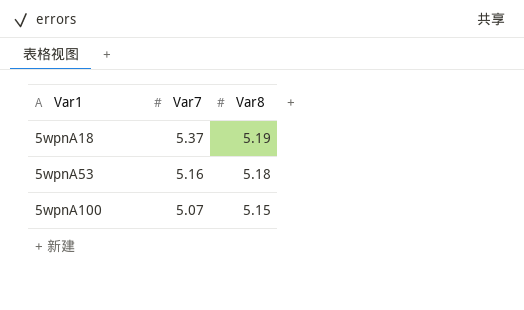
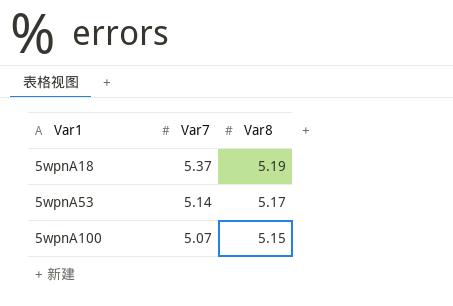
5wpnA53 | Var7: 5.16 -> 5.14
5wpnA53 | Var8: 5.18 -> 5.17

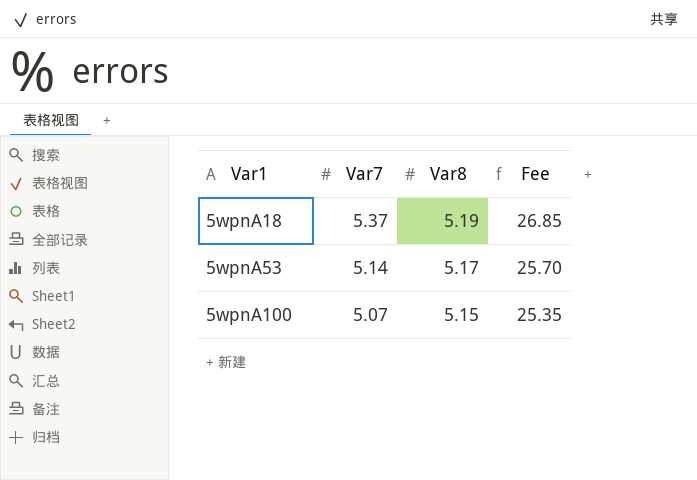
column Fee | formula: none -> [Var7] * 5

